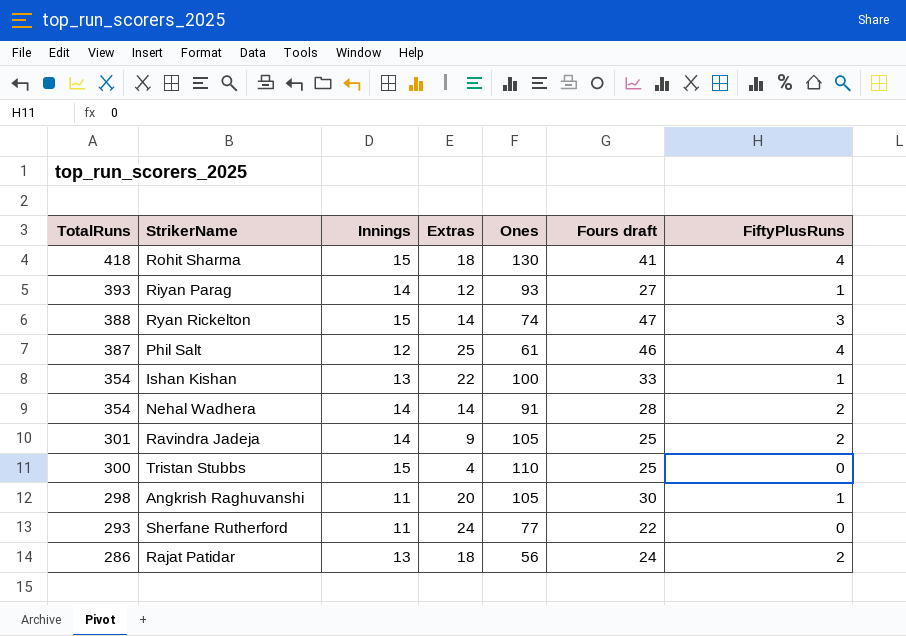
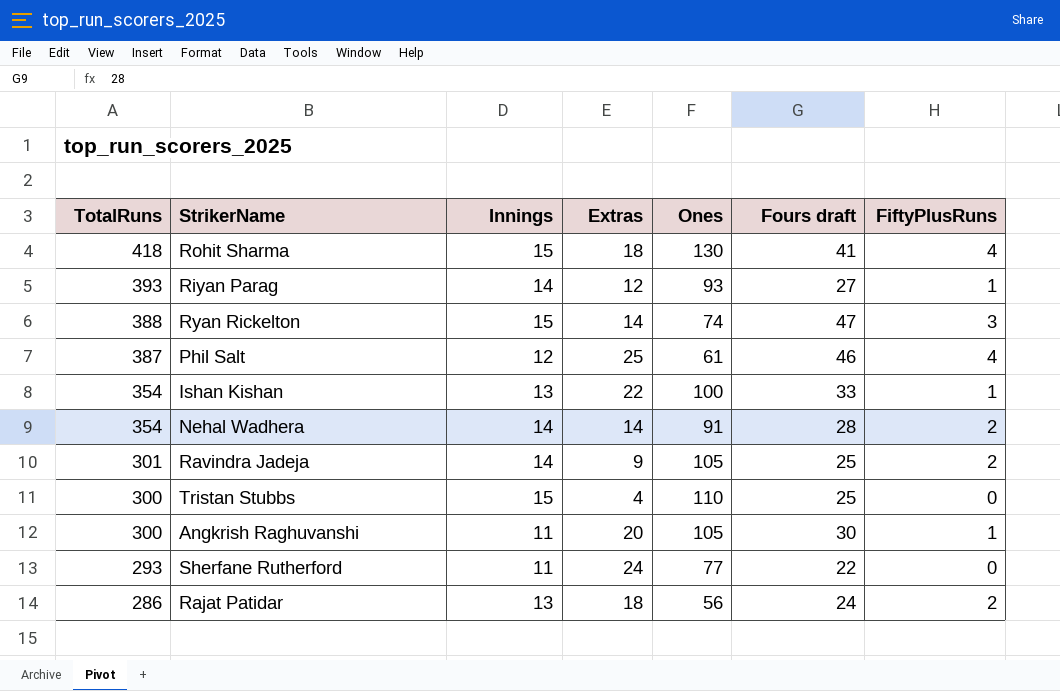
Angkrish Raghuvanshi | TotalRuns: 298 -> 300

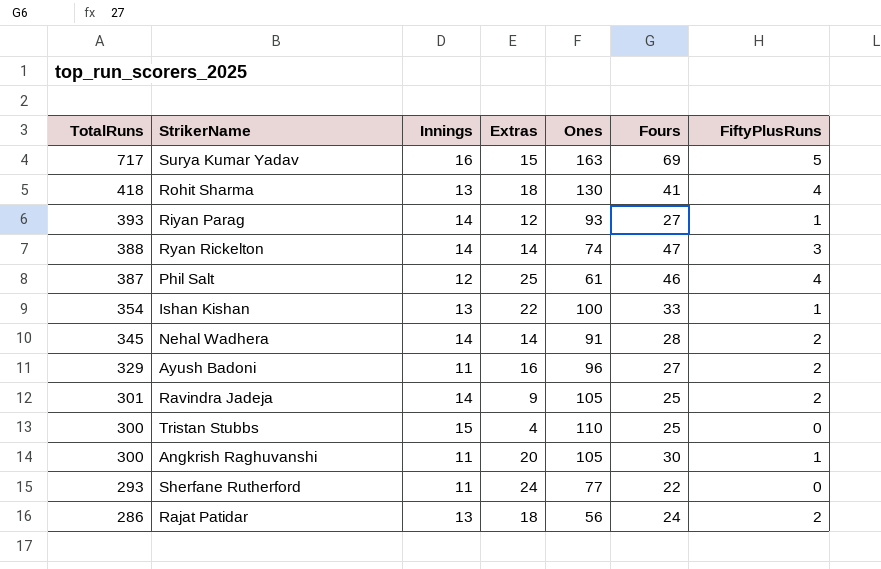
column name: Fours draft -> Fours
row Surya Kumar Yadav: none -> 717 | 16 | 15 | 163 | 69 | 5
Rohit Sharma | Innings: 15 -> 13
Ryan Rickelton | Innings: 15 -> 14
Nehal Wadhera | TotalRuns: 354 -> 345
row Ayush Badoni: none -> 329 | 11 | 16 | 96 | 27 | 2

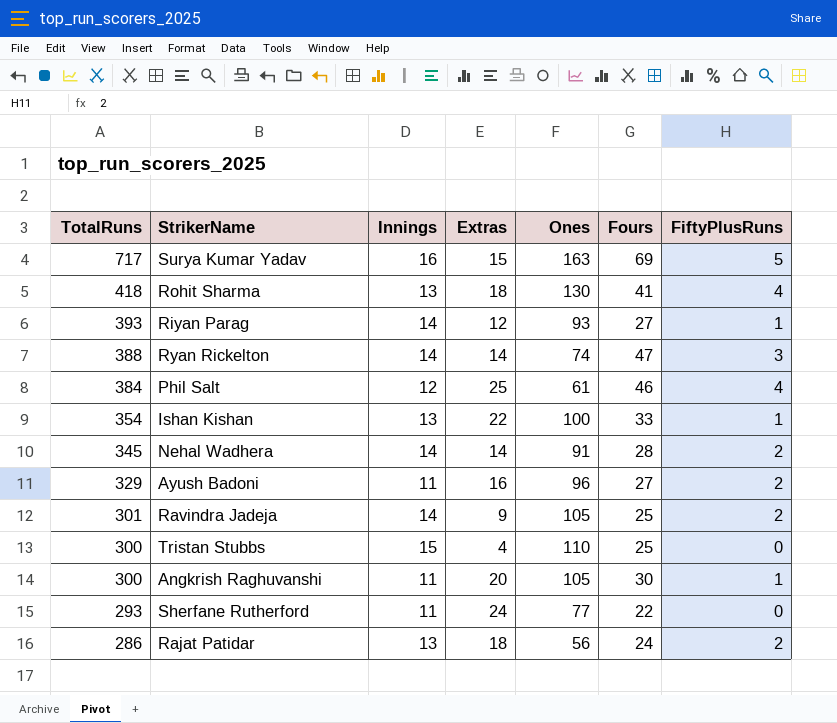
Phil Salt | TotalRuns: 387 -> 384

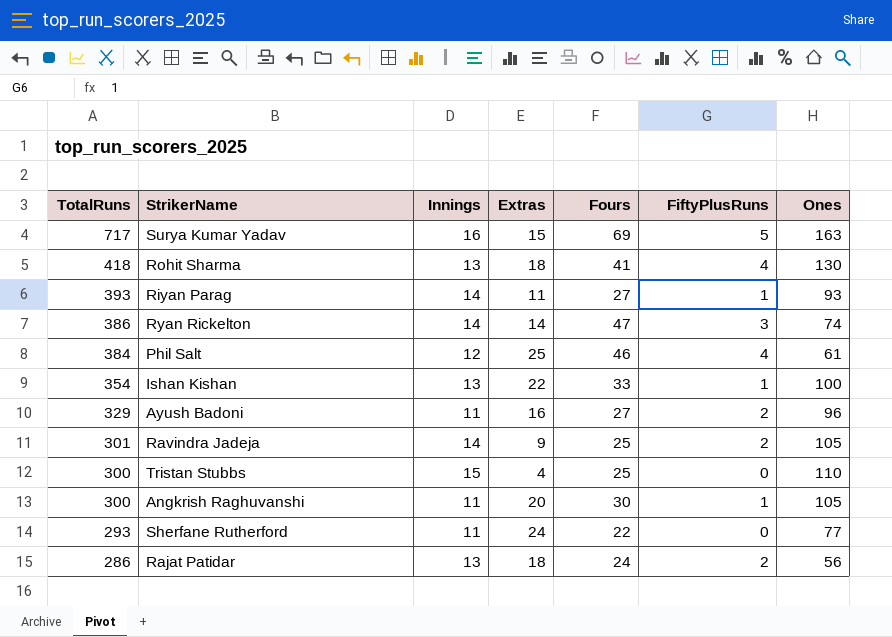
column Ones | position: 5 -> 7
row Nehal Wadhera: 345 | 14 | 14 | 91 | 28 | 2 -> none
Riyan Parag | Extras: 12 -> 11
Ryan Rickelton | TotalRuns: 388 -> 386

